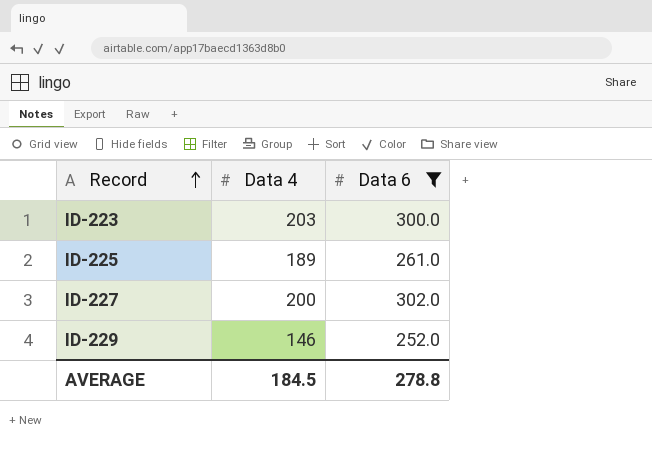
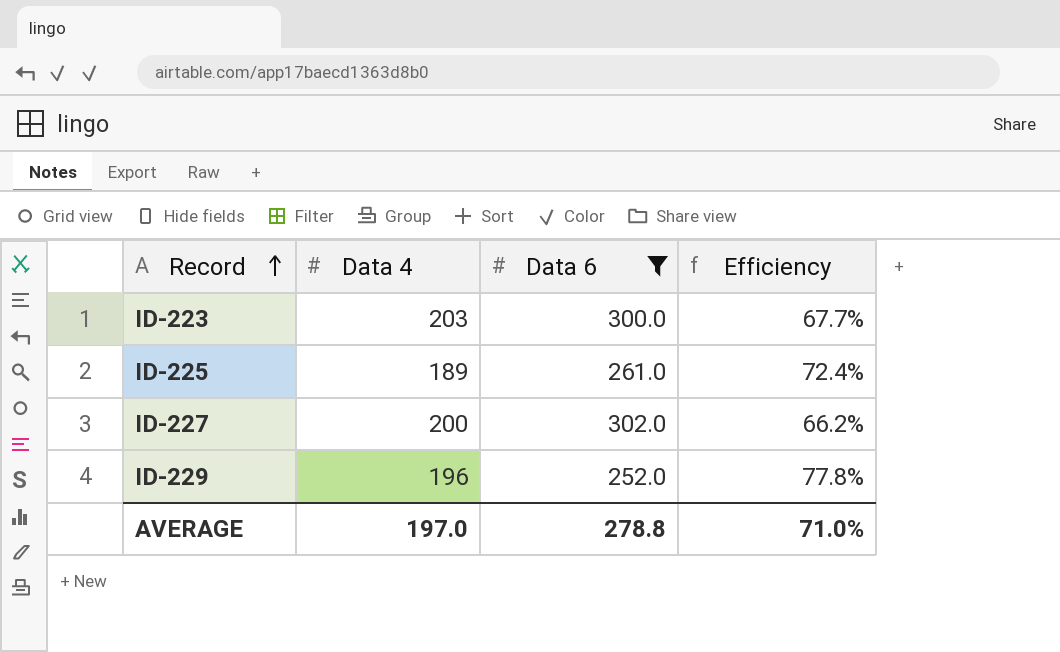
column Efficiency | formula: none -> [Data 4] / [Data 6]
ID-229 | Data 4: 146 -> 196
AVERAGE | Data 4: 184.5 -> 197.0

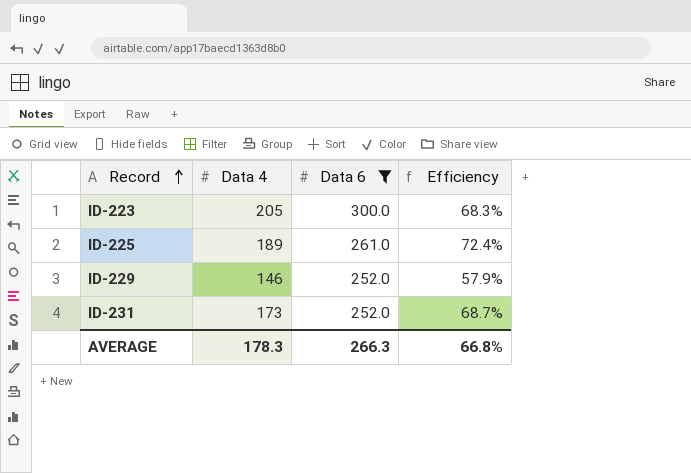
row ID-227: 200 | 302.0 | 66.2% -> none
ID-223 | Data 4: 203 -> 205
ID-223 | Efficiency: 67.7% -> 68.3%
ID-229 | Data 4: 196 -> 146
ID-229 | Efficiency: 77.8% -> 57.9%
row ID-231: none -> 173 | 252.0 | 68.7%
AVERAGE | Data 4: 197.0 -> 178.3
AVERAGE | Data 6: 278.8 -> 266.3
AVERAGE | Efficiency: 71.0% -> 66.8%

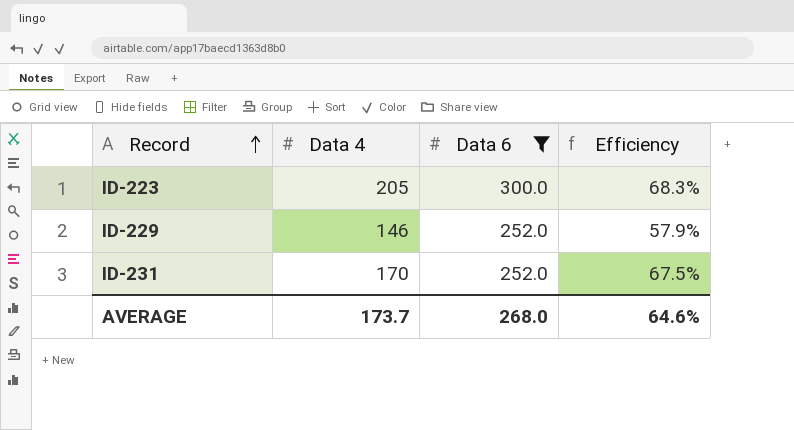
row ID-225: 189 | 261.0 | 72.4% -> none
ID-231 | Data 4: 173 -> 170
ID-231 | Efficiency: 68.7% -> 67.5%
AVERAGE | Data 4: 178.3 -> 173.7
AVERAGE | Data 6: 266.3 -> 268.0
AVERAGE | Efficiency: 66.8% -> 64.6%

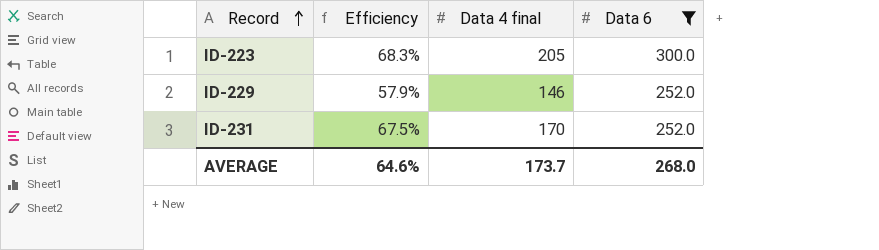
column Efficiency | position: 4 -> 2
column name: Data 4 -> Data 4 final

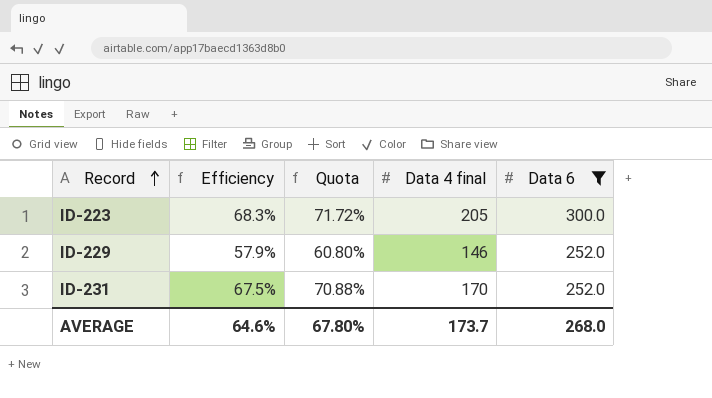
column Quota | formula: none -> [Efficiency] * 1.05

